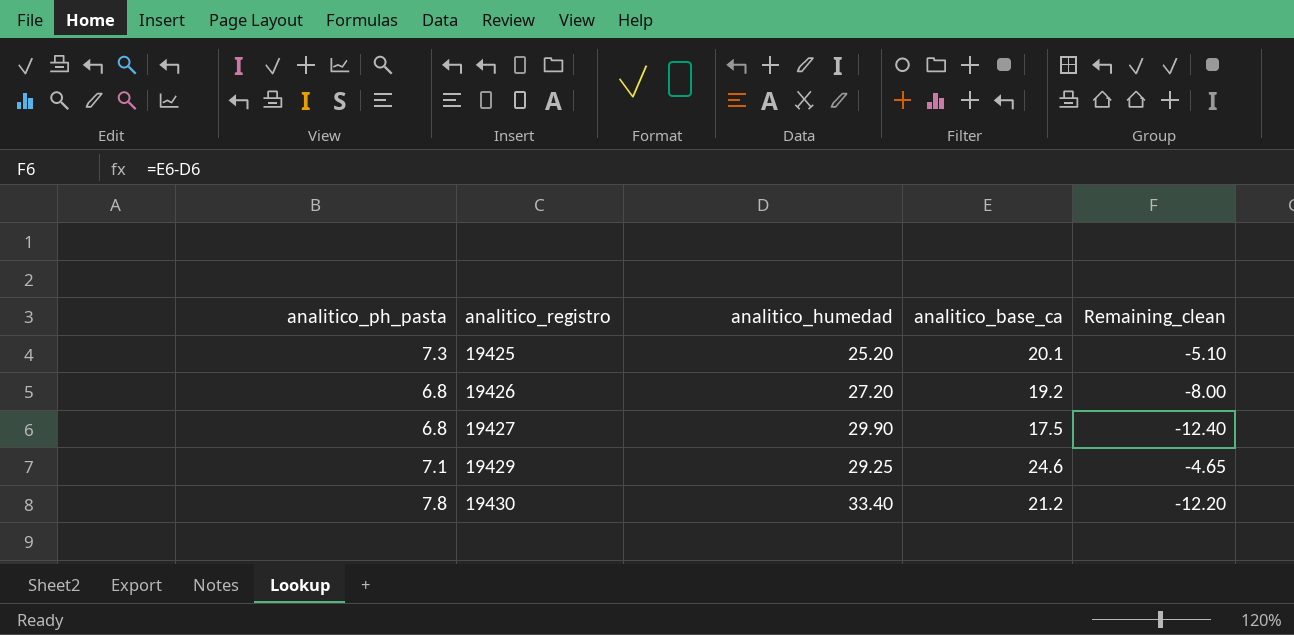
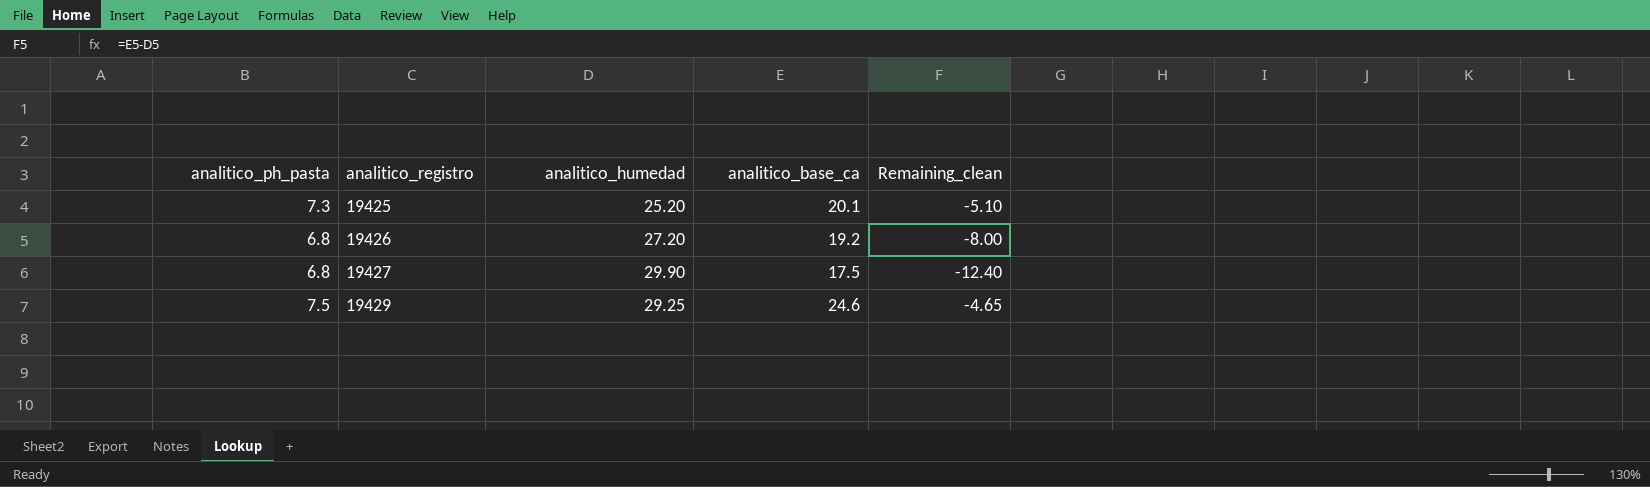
row 19430: 7.8 | 33.40 | 21.2 | -12.20 -> none
19429 | analitico_ph_pasta: 7.1 -> 7.5

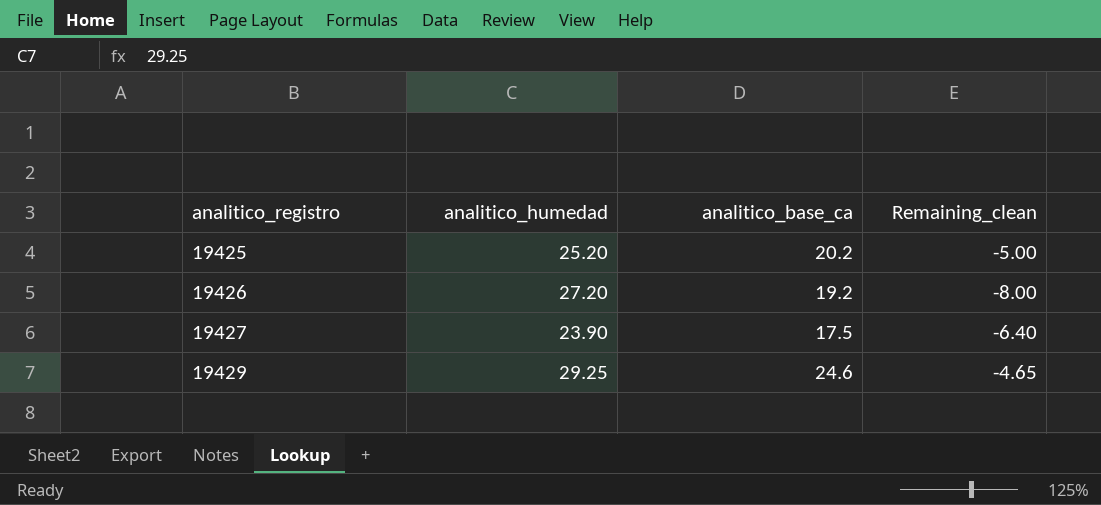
column analitico_ph_pasta | position: 1 -> none
19425 | analitico_base_ca: 20.1 -> 20.2
19425 | Remaining_clean: -5.10 -> -5.00
19427 | analitico_humedad: 29.90 -> 23.90
19427 | Remaining_clean: -12.40 -> -6.40

